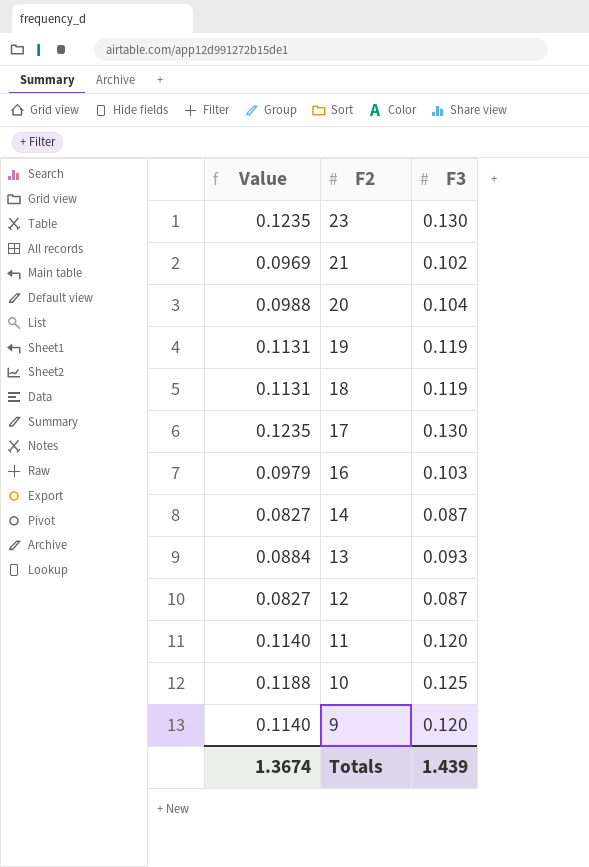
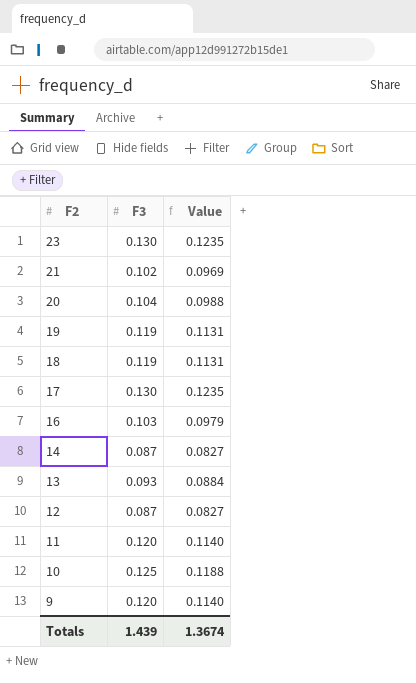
column Value | position: 1 -> 3

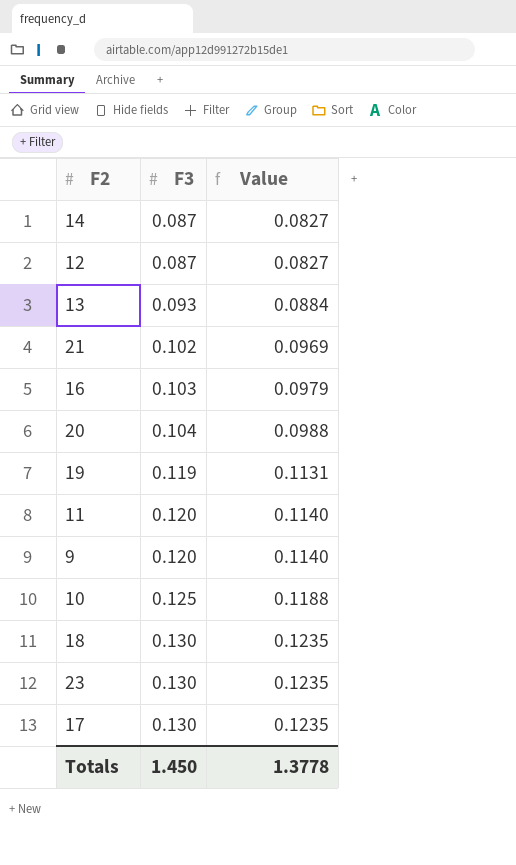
row order: F2 descending -> F3 ascending
18 | F3: 0.119 -> 0.130
18 | Value: 0.1131 -> 0.1235
Totals | F3: 1.439 -> 1.450
Totals | Value: 1.3674 -> 1.3778

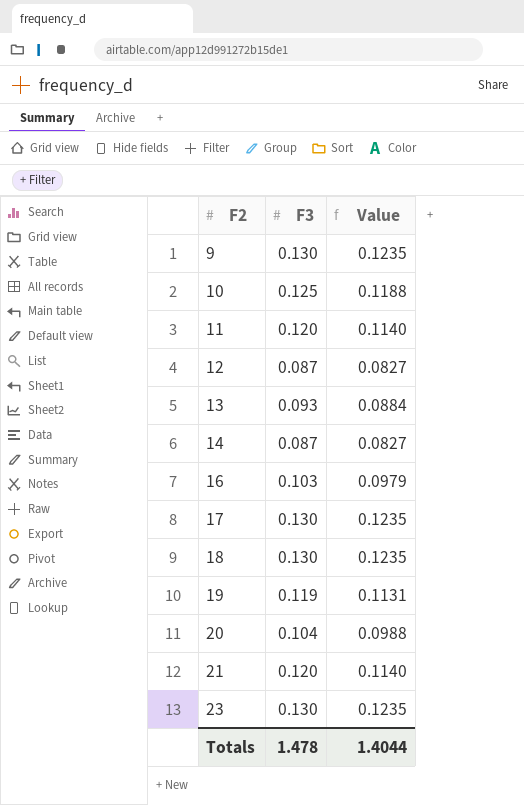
row order: F3 ascending -> F2 ascending
9 | F3: 0.120 -> 0.130
9 | Value: 0.1140 -> 0.1235
21 | F3: 0.102 -> 0.120
21 | Value: 0.0969 -> 0.1140
Totals | F3: 1.450 -> 1.478
Totals | Value: 1.3778 -> 1.4044

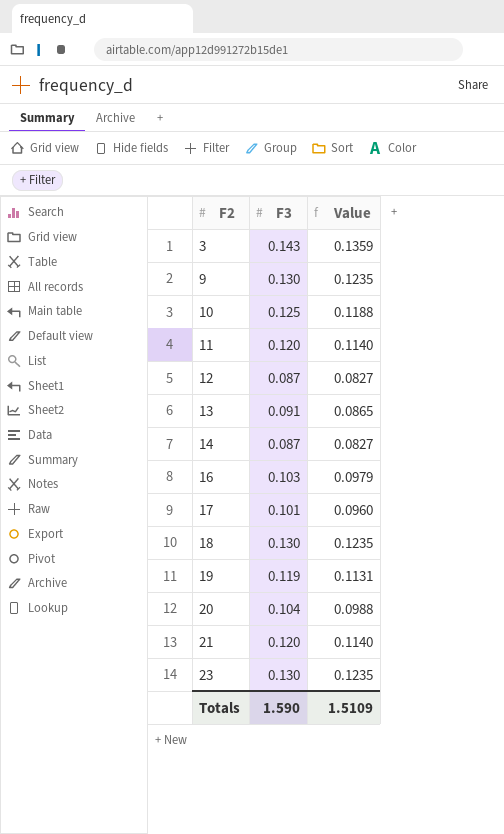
row 3: none -> 0.143 | 0.1359
13 | F3: 0.093 -> 0.091
13 | Value: 0.0884 -> 0.0865
17 | F3: 0.130 -> 0.101
17 | Value: 0.1235 -> 0.0960
Totals | F3: 1.478 -> 1.590
Totals | Value: 1.4044 -> 1.5109

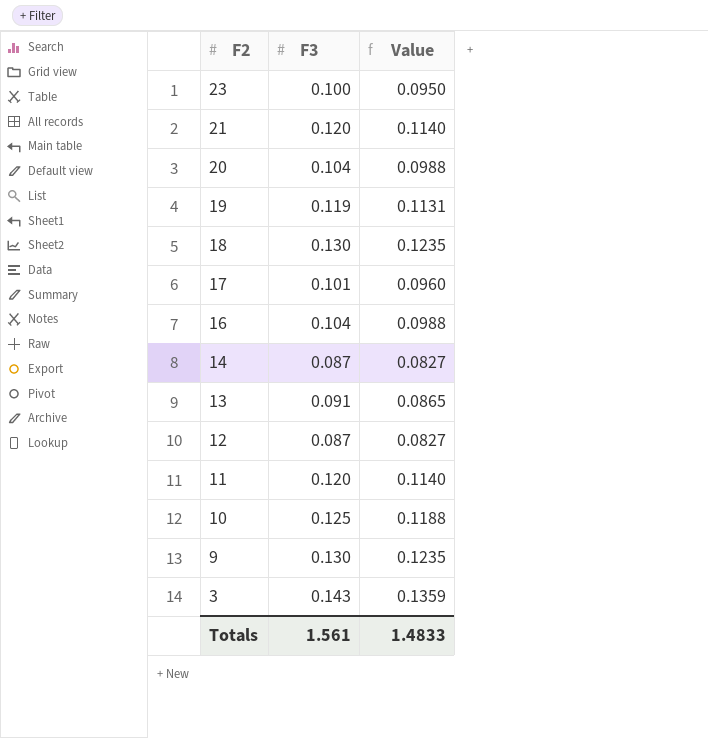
row order: F2 ascending -> F2 descending
23 | F3: 0.130 -> 0.100
23 | Value: 0.1235 -> 0.0950
16 | F3: 0.103 -> 0.104
16 | Value: 0.0979 -> 0.0988
Totals | F3: 1.590 -> 1.561
Totals | Value: 1.5109 -> 1.4833

